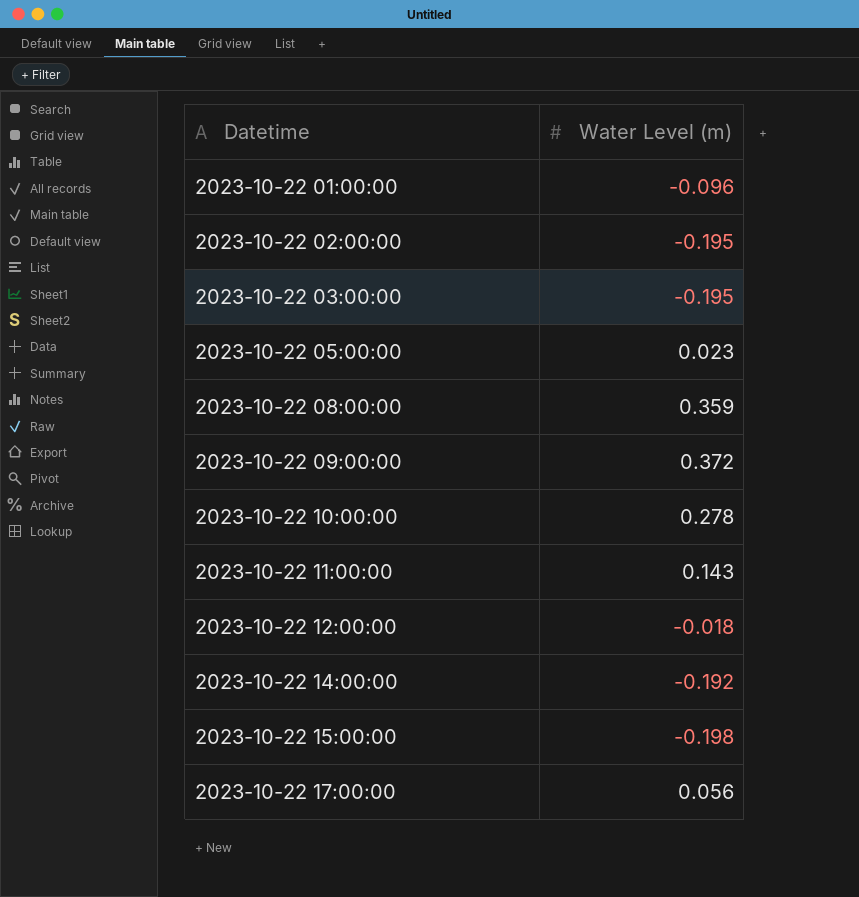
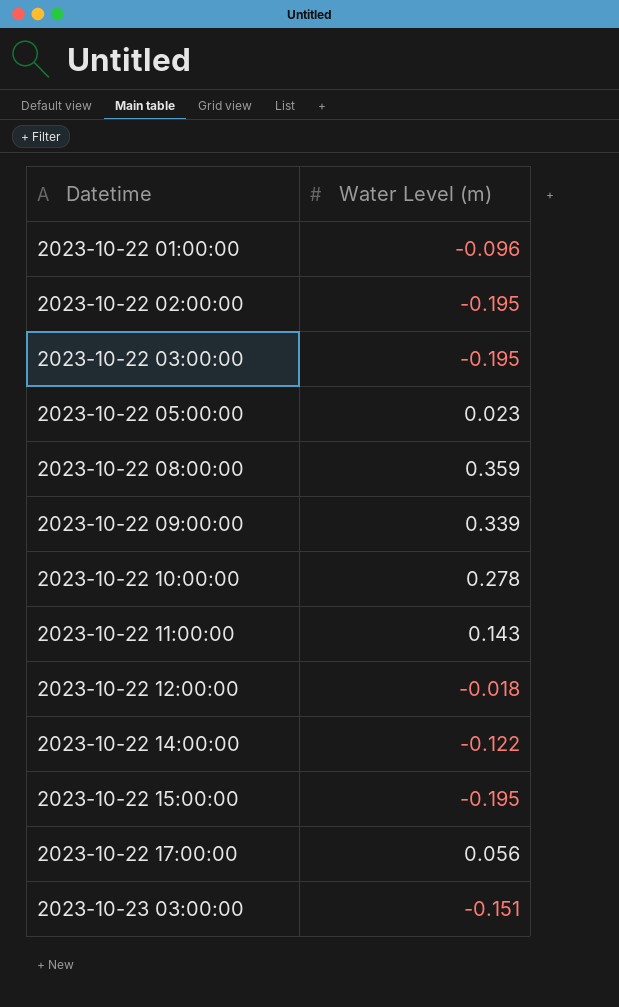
2023-10-22 09:00:00 | Water Level (m): 0.372 -> 0.339
2023-10-22 14:00:00 | Water Level (m): -0.192 -> -0.122
2023-10-22 15:00:00 | Water Level (m): -0.198 -> -0.195
row 2023-10-23 03:00:00: none -> -0.151

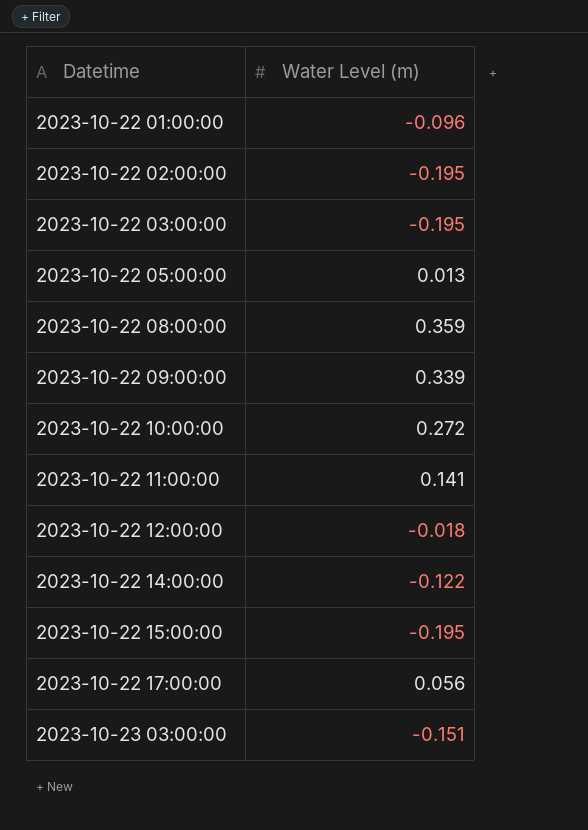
2023-10-22 05:00:00 | Water Level (m): 0.023 -> 0.013
2023-10-22 10:00:00 | Water Level (m): 0.278 -> 0.272
2023-10-22 11:00:00 | Water Level (m): 0.143 -> 0.141

